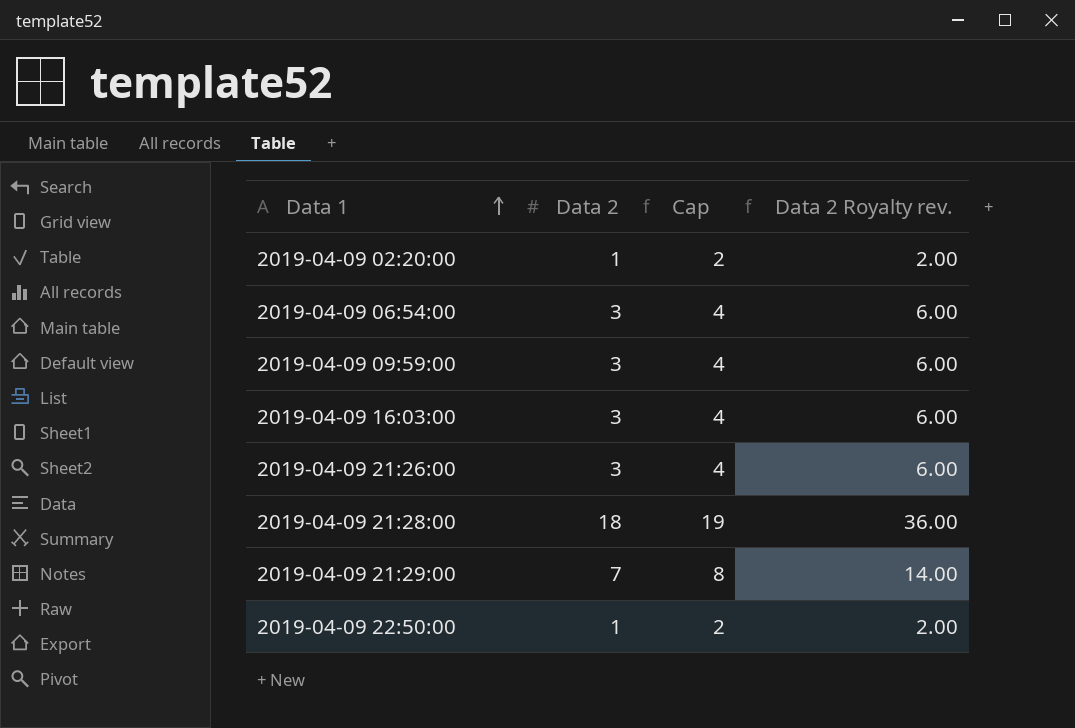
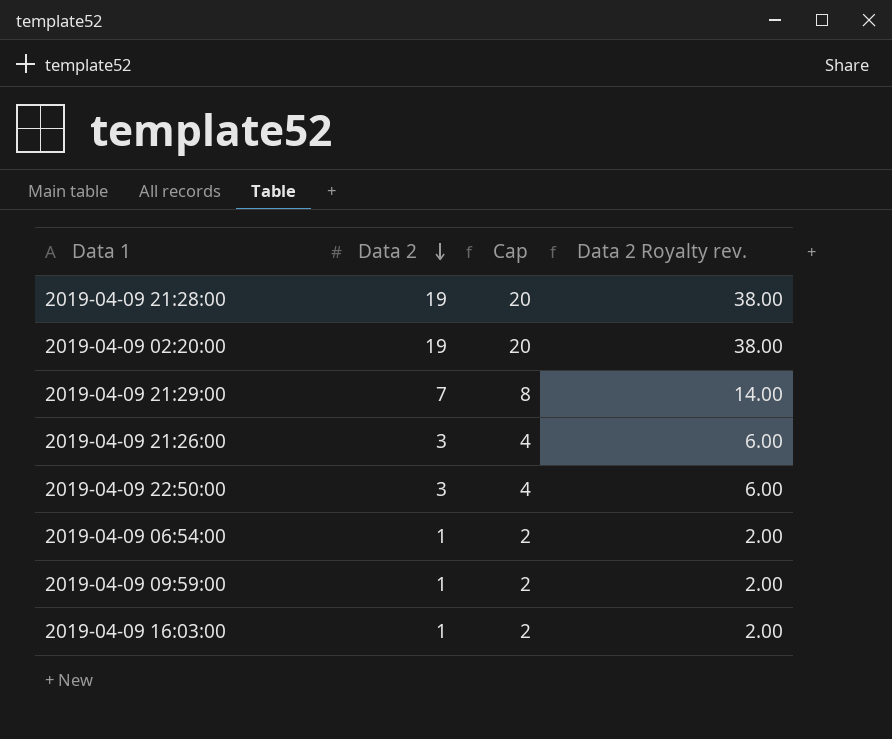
row order: Data 1 ascending -> Data 2 descending
2019-04-09 21:28:00 | Data 2: 18 -> 19
2019-04-09 21:28:00 | Cap: 19 -> 20
2019-04-09 21:28:00 | Data 2 Royalty rev.: 36.00 -> 38.00
2019-04-09 02:20:00 | Data 2: 1 -> 19
2019-04-09 02:20:00 | Cap: 2 -> 20
2019-04-09 02:20:00 | Data 2 Royalty rev.: 2.00 -> 38.00
2019-04-09 22:50:00 | Data 2: 1 -> 3
2019-04-09 22:50:00 | Cap: 2 -> 4
2019-04-09 22:50:00 | Data 2 Royalty rev.: 2.00 -> 6.00
2019-04-09 06:54:00 | Data 2: 3 -> 1
2019-04-09 06:54:00 | Cap: 4 -> 2
2019-04-09 06:54:00 | Data 2 Royalty rev.: 6.00 -> 2.00
2019-04-09 09:59:00 | Data 2: 3 -> 1
2019-04-09 09:59:00 | Cap: 4 -> 2
2019-04-09 09:59:00 | Data 2 Royalty rev.: 6.00 -> 2.00
2019-04-09 16:03:00 | Data 2: 3 -> 1
2019-04-09 16:03:00 | Cap: 4 -> 2
2019-04-09 16:03:00 | Data 2 Royalty rev.: 6.00 -> 2.00

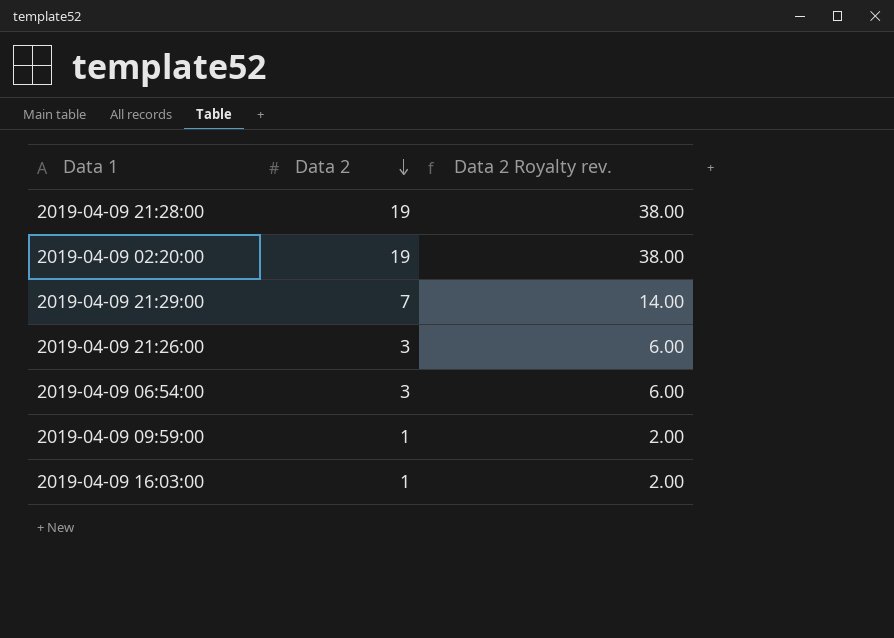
column Cap | formula: [Data 2] + 1 -> none
row 2019-04-09 22:50:00: 3 | 4 | 6.00 -> none
2019-04-09 06:54:00 | Data 2: 1 -> 3
2019-04-09 06:54:00 | Data 2 Royalty rev.: 2.00 -> 6.00

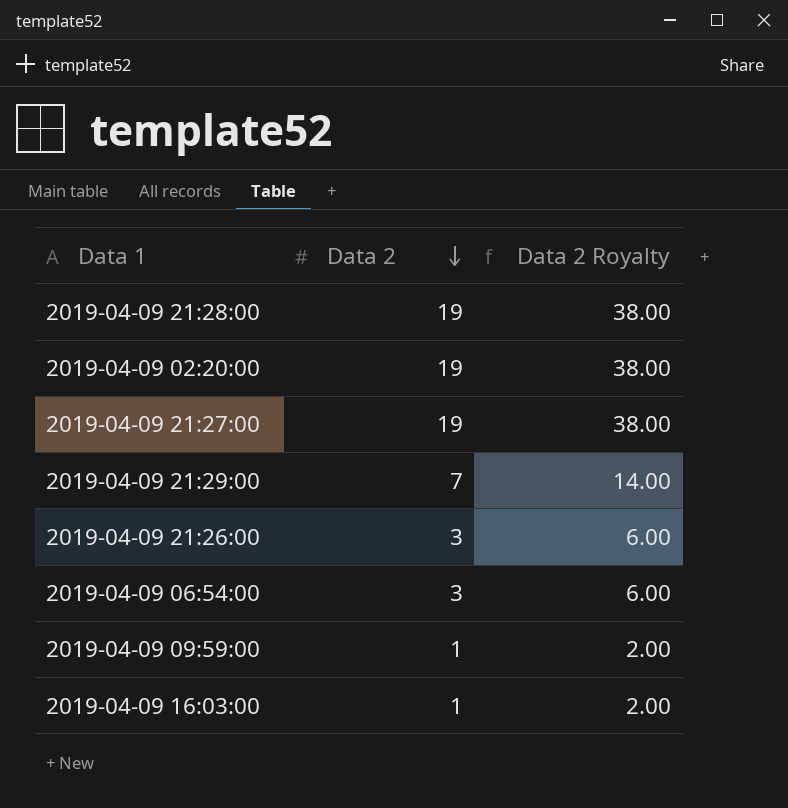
column name: Data 2 Royalty rev. -> Data 2 Royalty
row 2019-04-09 21:27:00: none -> 19 | 38.00

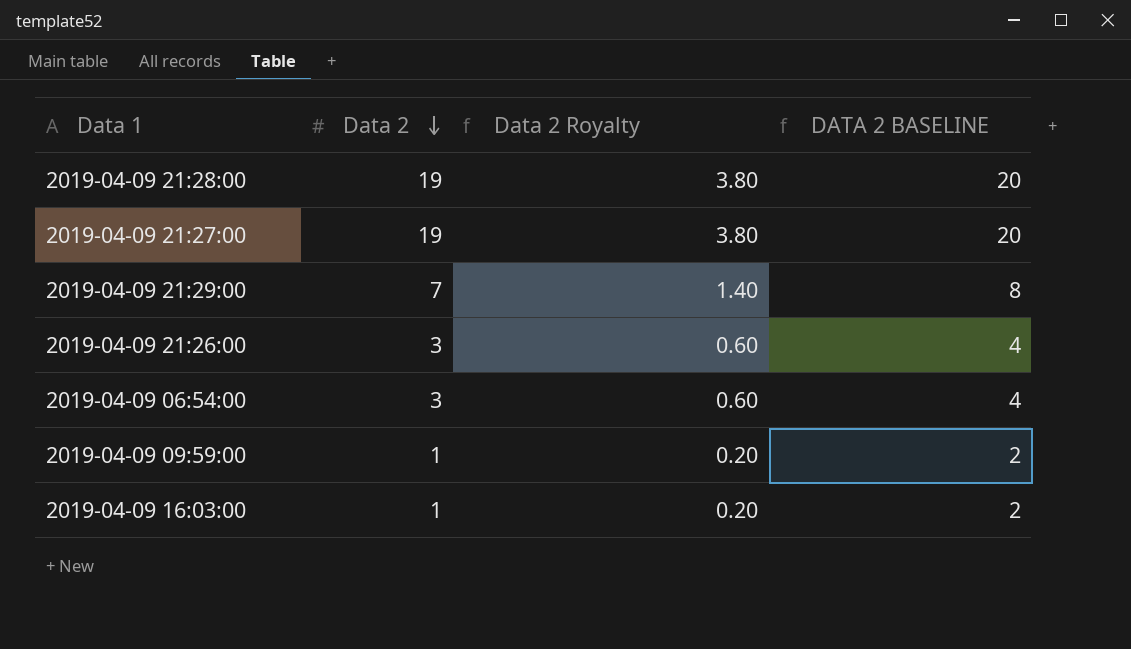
column Data 2 Royalty | formula: [Data 2] * 2 -> [Data 2] * 0.2
column DATA 2 BASELINE | formula: none -> [Data 2] + 1
row 2019-04-09 02:20:00: 19 | 38.00 -> none

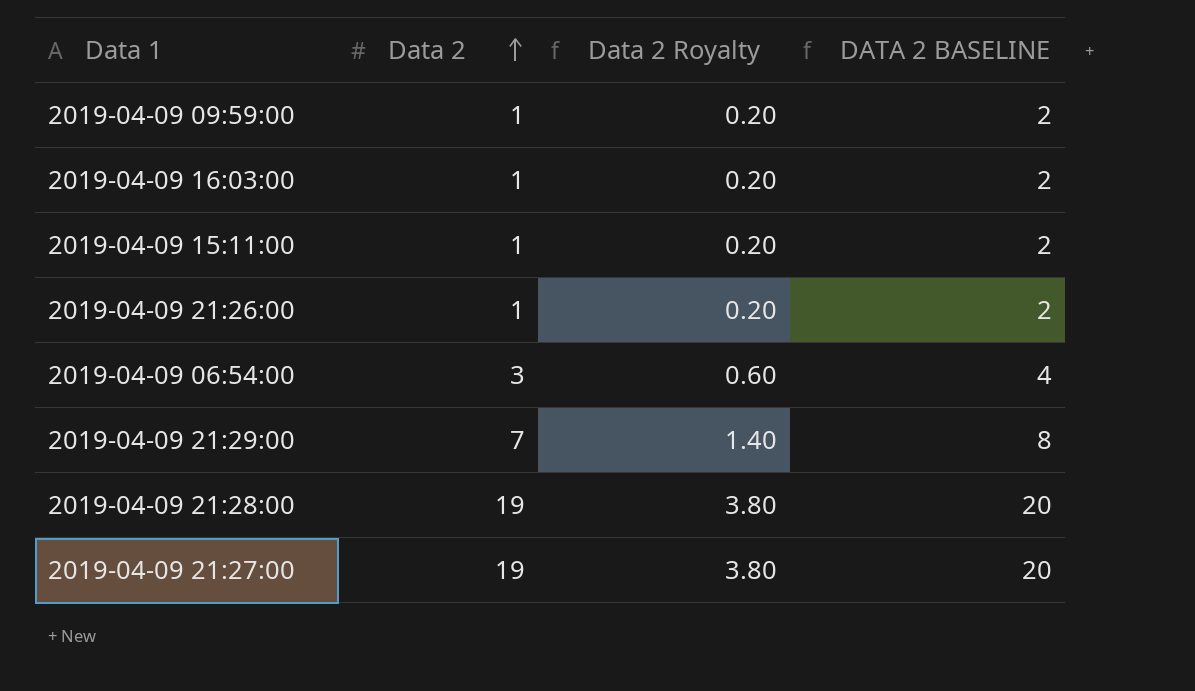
row order: Data 2 descending -> Data 2 ascending
row 2019-04-09 15:11:00: none -> 1 | 0.20 | 2
2019-04-09 21:26:00 | Data 2: 3 -> 1
2019-04-09 21:26:00 | Data 2 Royalty: 0.60 -> 0.20
2019-04-09 21:26:00 | DATA 2 BASELINE: 4 -> 2

